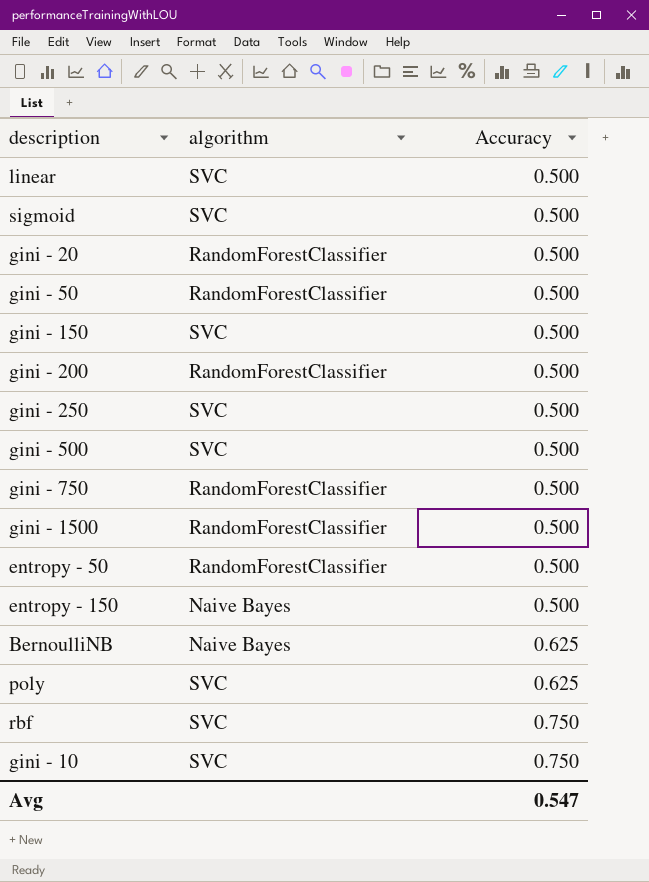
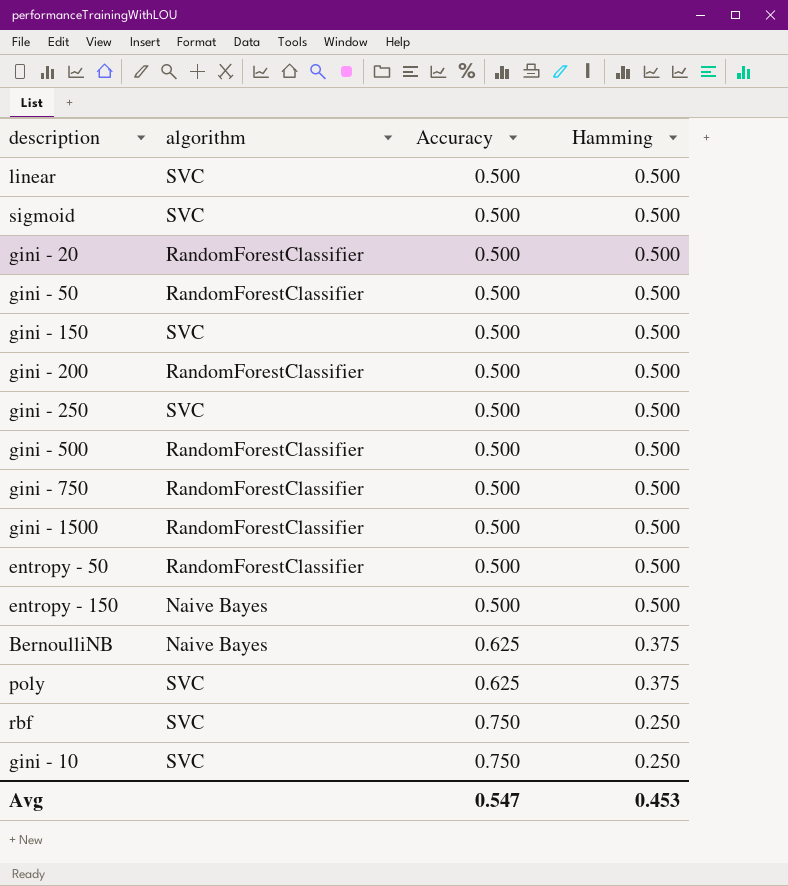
column Hamming | position: none -> 4
gini - 500 | algorithm: SVC -> RandomForestClassifier

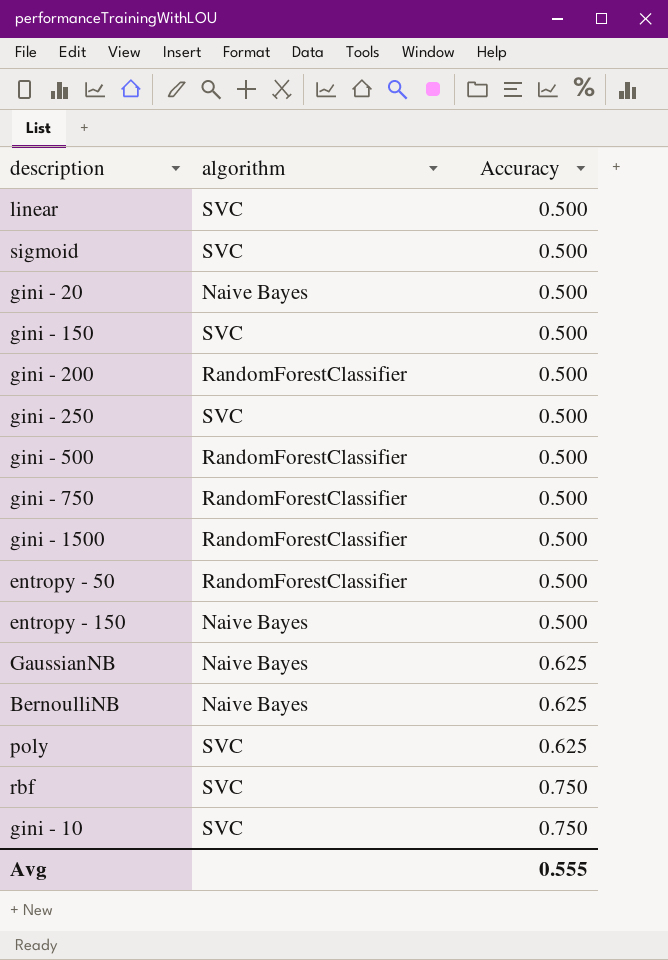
column Hamming | position: 4 -> none
row gini - 50: RandomForestClassifier | 0.500 | 0.500 -> none
gini - 20 | algorithm: RandomForestClassifier -> Naive Bayes
row GaussianNB: none -> Naive Bayes | 0.625
Avg | Accuracy: 0.547 -> 0.555

